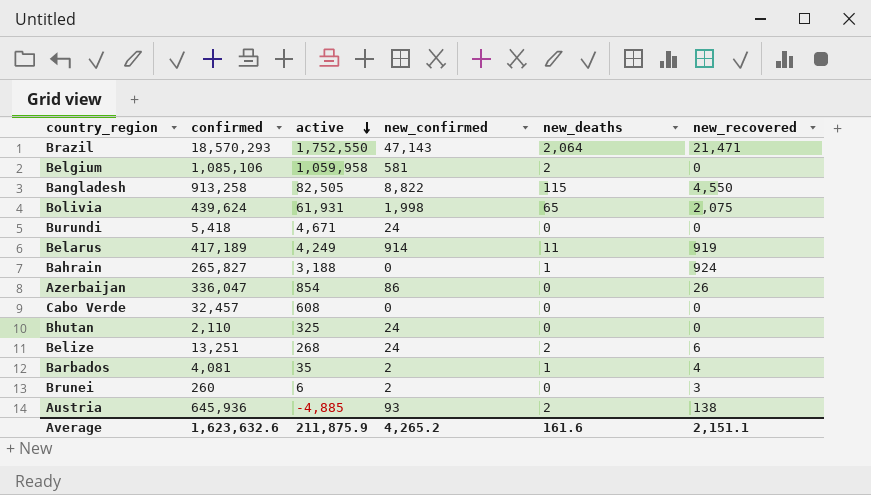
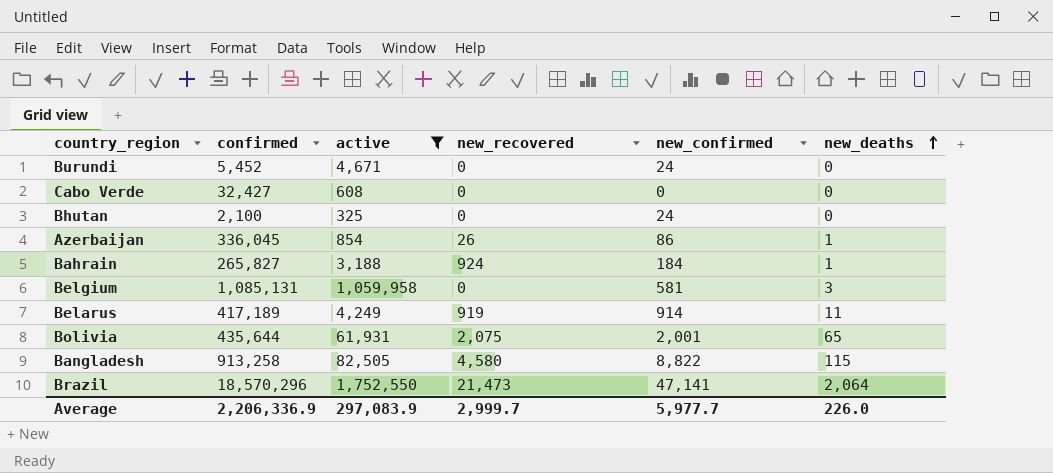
filter: none -> active >= 325
row order: active descending -> new_deaths ascending
column new_recovered | position: 6 -> 4
Burundi | confirmed: 5,418 -> 5,452
Cabo Verde | confirmed: 32,457 -> 32,427
Bhutan | confirmed: 2,110 -> 2,100
Azerbaijan | confirmed: 336,047 -> 336,045
Azerbaijan | new_deaths: 0 -> 1
Bahrain | new_confirmed: 0 -> 184
Belgium | confirmed: 1,085,106 -> 1,085,131
Belgium | new_deaths: 2 -> 3
Bolivia | confirmed: 439,624 -> 435,644
Bolivia | new_confirmed: 1,998 -> 2,001
Bangladesh | new_recovered: 4,550 -> 4,580
Brazil | confirmed: 18,570,293 -> 18,570,296
Brazil | new_recovered: 21,471 -> 21,473
Brazil | new_confirmed: 47,143 -> 47,141
Average | confirmed: 1,623,632.6 -> 2,206,336.9
Average | active: 211,875.9 -> 297,083.9
Average | new_recovered: 2,151.1 -> 2,999.7
Average | new_confirmed: 4,265.2 -> 5,977.7
Average | new_deaths: 161.6 -> 226.0

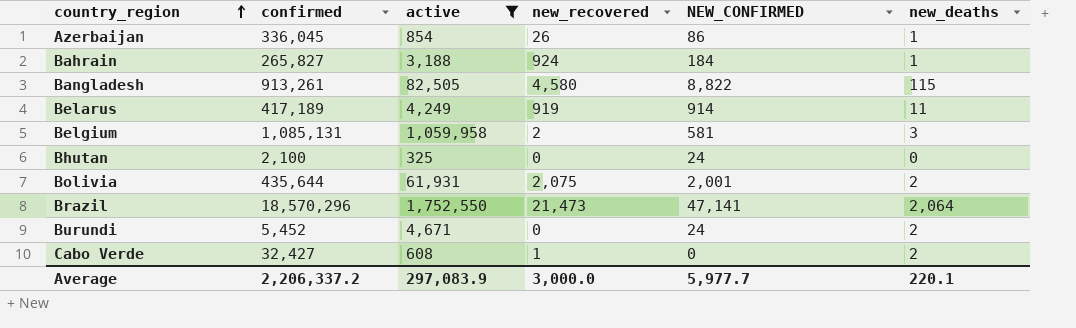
row order: new_deaths ascending -> country_region ascending
column name: new_confirmed -> NEW_CONFIRMED
Bangladesh | confirmed: 913,258 -> 913,261
Belgium | new_recovered: 0 -> 2
Bolivia | new_deaths: 65 -> 2
Burundi | new_deaths: 0 -> 2
Cabo Verde | new_recovered: 0 -> 1
Cabo Verde | new_deaths: 0 -> 2
Average | confirmed: 2,206,336.9 -> 2,206,337.2
Average | new_recovered: 2,999.7 -> 3,000.0
Average | new_deaths: 226.0 -> 220.1

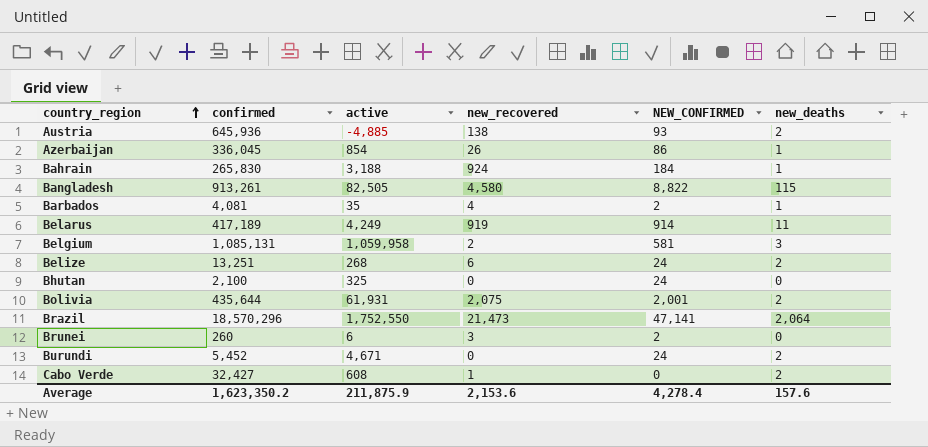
filter: active >= 325 -> none
Bahrain | confirmed: 265,827 -> 265,830
Average | confirmed: 2,206,337.2 -> 1,623,350.2
Average | active: 297,083.9 -> 211,875.9
Average | new_recovered: 3,000.0 -> 2,153.6
Average | NEW_CONFIRMED: 5,977.7 -> 4,278.4
Average | new_deaths: 220.1 -> 157.6

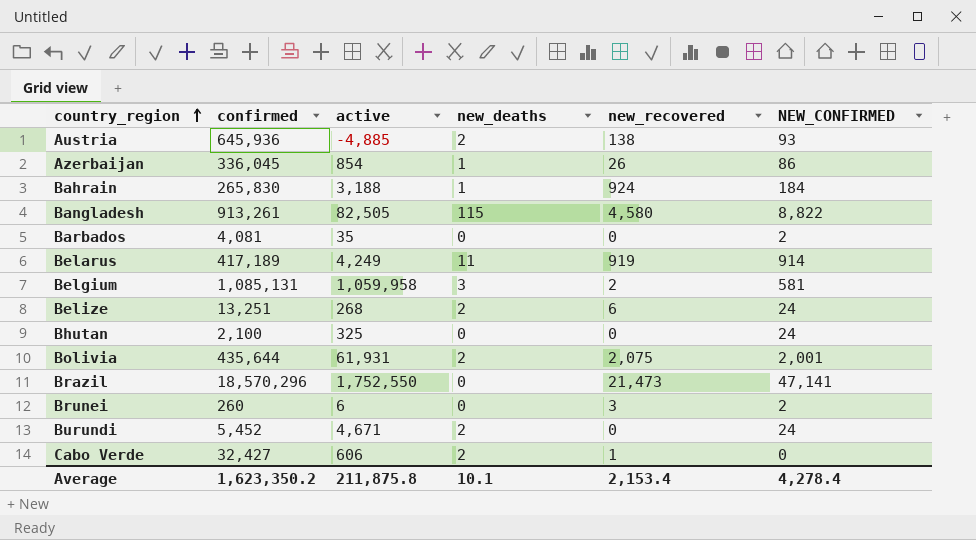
column new_deaths | position: 6 -> 4
Barbados | new_deaths: 1 -> 0
Barbados | new_recovered: 4 -> 0
Brazil | new_deaths: 2,064 -> 0
Cabo Verde | active: 608 -> 606
Average | active: 211,875.9 -> 211,875.8
Average | new_deaths: 157.6 -> 10.1
Average | new_recovered: 2,153.6 -> 2,153.4

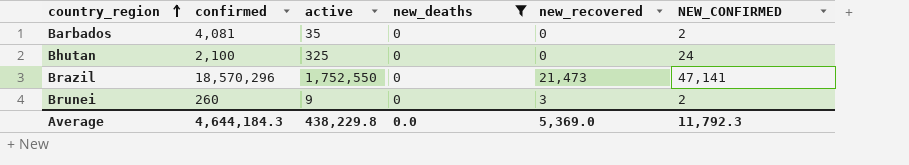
filter: none -> new_deaths = 0
Brunei | active: 6 -> 9
Average | confirmed: 1,623,350.2 -> 4,644,184.3
Average | active: 211,875.8 -> 438,229.8
Average | new_deaths: 10.1 -> 0.0
Average | new_recovered: 2,153.4 -> 5,369.0
Average | NEW_CONFIRMED: 4,278.4 -> 11,792.3

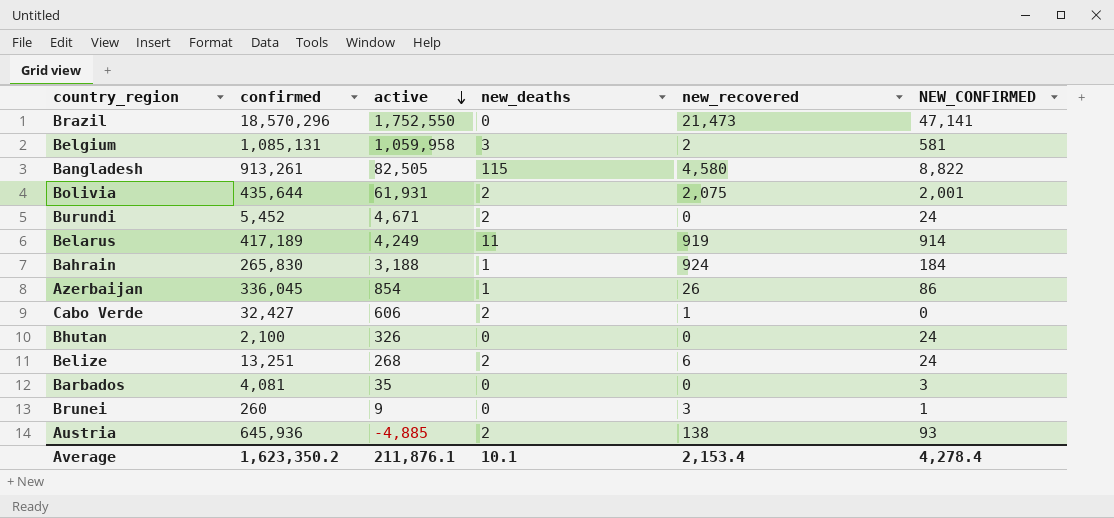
filter: new_deaths = 0 -> none
row order: country_region ascending -> active descending
Bhutan | active: 325 -> 326
Barbados | NEW_CONFIRMED: 2 -> 3
Brunei | NEW_CONFIRMED: 2 -> 1
Average | confirmed: 4,644,184.3 -> 1,623,350.2
Average | active: 438,229.8 -> 211,876.1
Average | new_deaths: 0.0 -> 10.1
Average | new_recovered: 5,369.0 -> 2,153.4
Average | NEW_CONFIRMED: 11,792.3 -> 4,278.4

